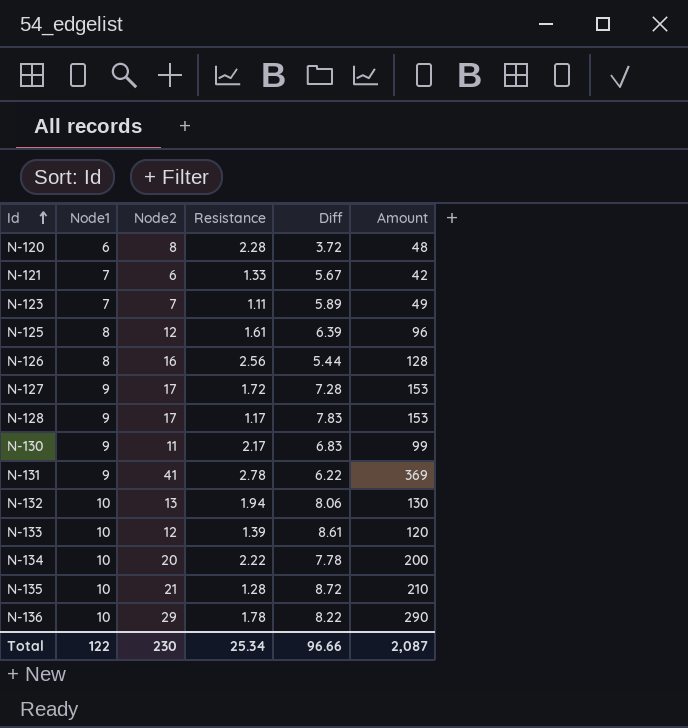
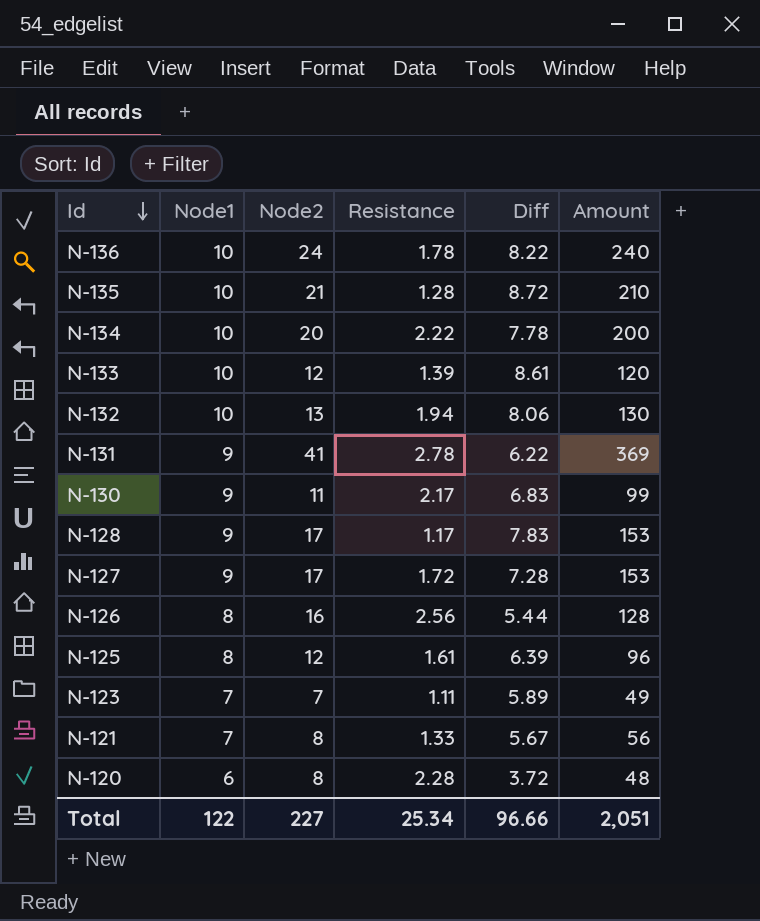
row order: Id ascending -> Id descending
N-136 | Node2: 29 -> 24
N-136 | Amount: 290 -> 240
N-121 | Node2: 6 -> 8
N-121 | Amount: 42 -> 56
Total | Node2: 230 -> 227
Total | Amount: 2,087 -> 2,051

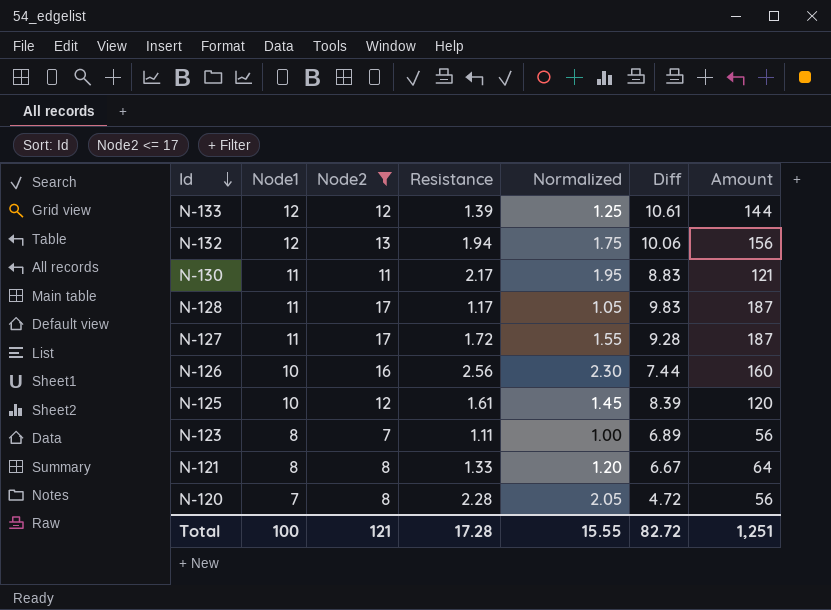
filter: none -> Node2 <= 17
column Normalized | formula: none -> [Resistance] * 0.9
N-133 | Node1: 10 -> 12
N-133 | Diff: 8.61 -> 10.61
N-133 | Amount: 120 -> 144
N-132 | Node1: 10 -> 12
N-132 | Diff: 8.06 -> 10.06
N-132 | Amount: 130 -> 156
N-130 | Node1: 9 -> 11
N-130 | Diff: 6.83 -> 8.83
N-130 | Amount: 99 -> 121
N-128 | Node1: 9 -> 11
N-128 | Diff: 7.83 -> 9.83
N-128 | Amount: 153 -> 187
N-127 | Node1: 9 -> 11
N-127 | Diff: 7.28 -> 9.28
N-127 | Amount: 153 -> 187
N-126 | Node1: 8 -> 10
N-126 | Diff: 5.44 -> 7.44
N-126 | Amount: 128 -> 160
N-125 | Node1: 8 -> 10
N-125 | Diff: 6.39 -> 8.39
N-125 | Amount: 96 -> 120
N-123 | Node1: 7 -> 8
N-123 | Diff: 5.89 -> 6.89
N-123 | Amount: 49 -> 56
N-121 | Node1: 7 -> 8
N-121 | Diff: 5.67 -> 6.67
N-121 | Amount: 56 -> 64
N-120 | Node1: 6 -> 7
N-120 | Diff: 3.72 -> 4.72
N-120 | Amount: 48 -> 56
Total | Node1: 122 -> 100
Total | Node2: 227 -> 121
Total | Resistance: 25.34 -> 17.28
Total | Diff: 96.66 -> 82.72
Total | Amount: 2,051 -> 1,251

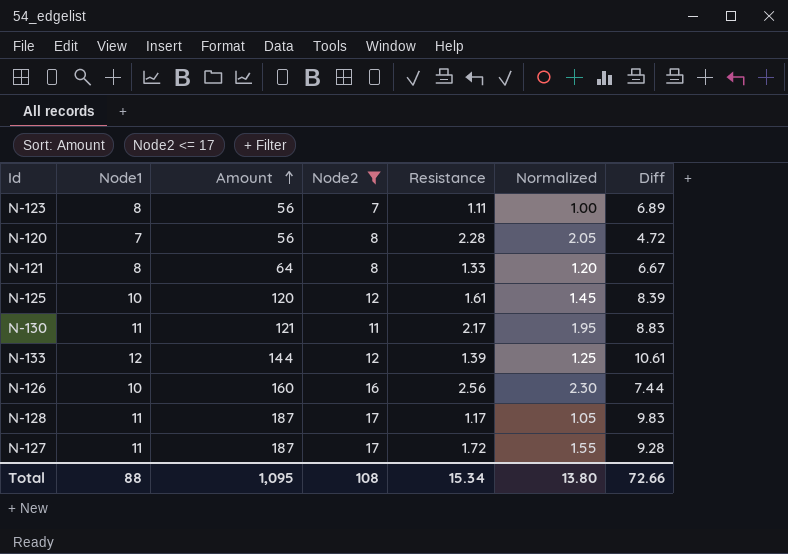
row order: Id descending -> Amount ascending
column Amount | position: 7 -> 3
row N-132: 12 | 13 | 1.94 | 1.75 | 10.06 | 156 -> none
Total | Node1: 100 -> 88
Total | Amount: 1,251 -> 1,095
Total | Node2: 121 -> 108
Total | Resistance: 17.28 -> 15.34
Total | Normalized: 15.55 -> 13.80
Total | Diff: 82.72 -> 72.66

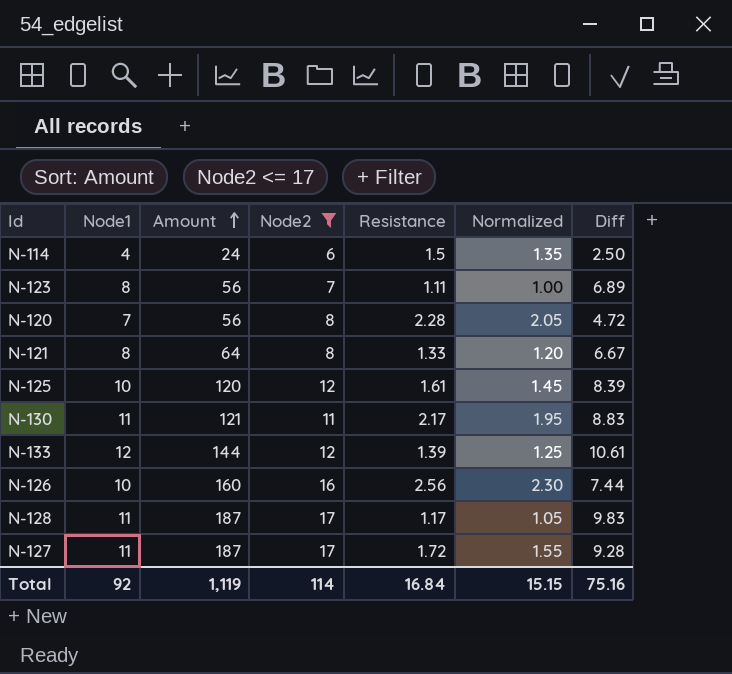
row N-114: none -> 4 | 24 | 6 | 1.5 | 1.35 | 2.50
Total | Node1: 88 -> 92
Total | Amount: 1,095 -> 1,119
Total | Node2: 108 -> 114
Total | Resistance: 15.34 -> 16.84
Total | Normalized: 13.80 -> 15.15
Total | Diff: 72.66 -> 75.16

